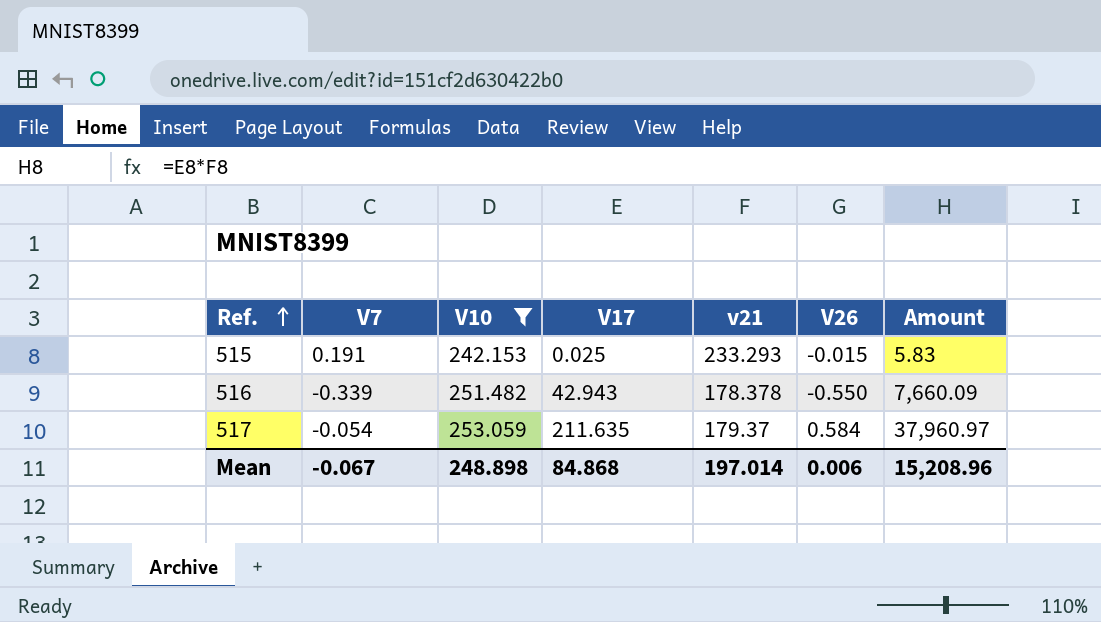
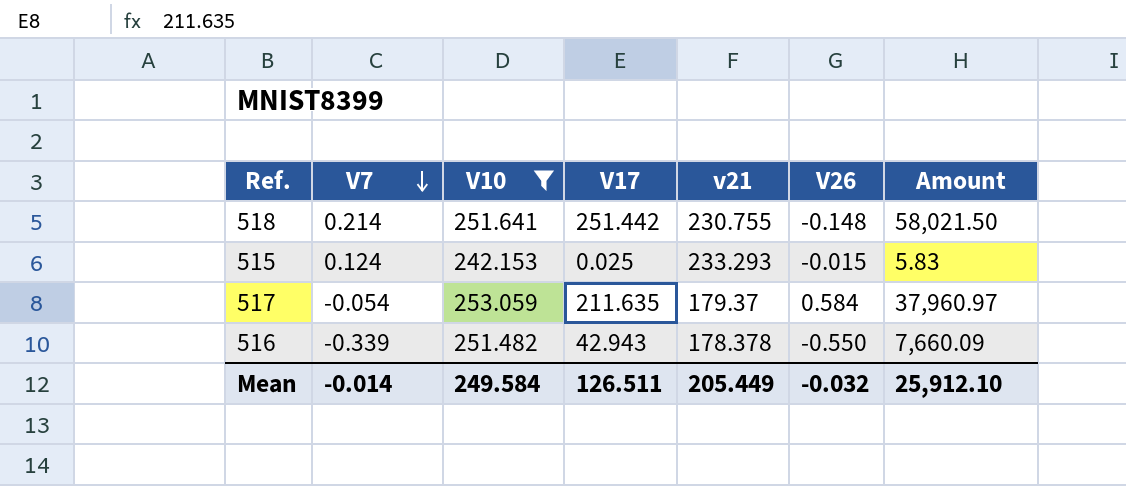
row order: Ref. ascending -> V7 descending
row 518: none -> 0.214 | 251.641 | 251.442 | 230.755 | -0.148 | 58,021.50
515 | V7: 0.191 -> 0.124
Mean | V7: -0.067 -> -0.014
Mean | V10: 248.898 -> 249.584
Mean | V17: 84.868 -> 126.511
Mean | v21: 197.014 -> 205.449
Mean | V26: 0.006 -> -0.032
Mean | Amount: 15,208.96 -> 25,912.10

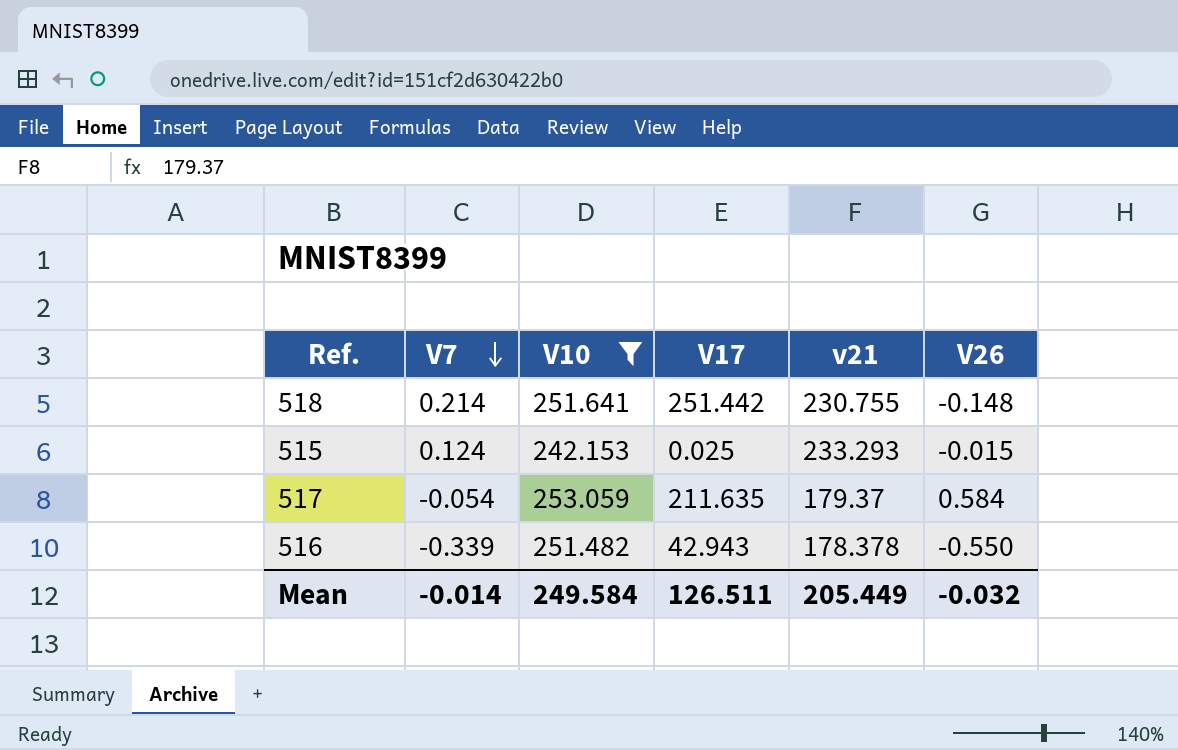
column Amount | formula: [V17] * [v21] -> none

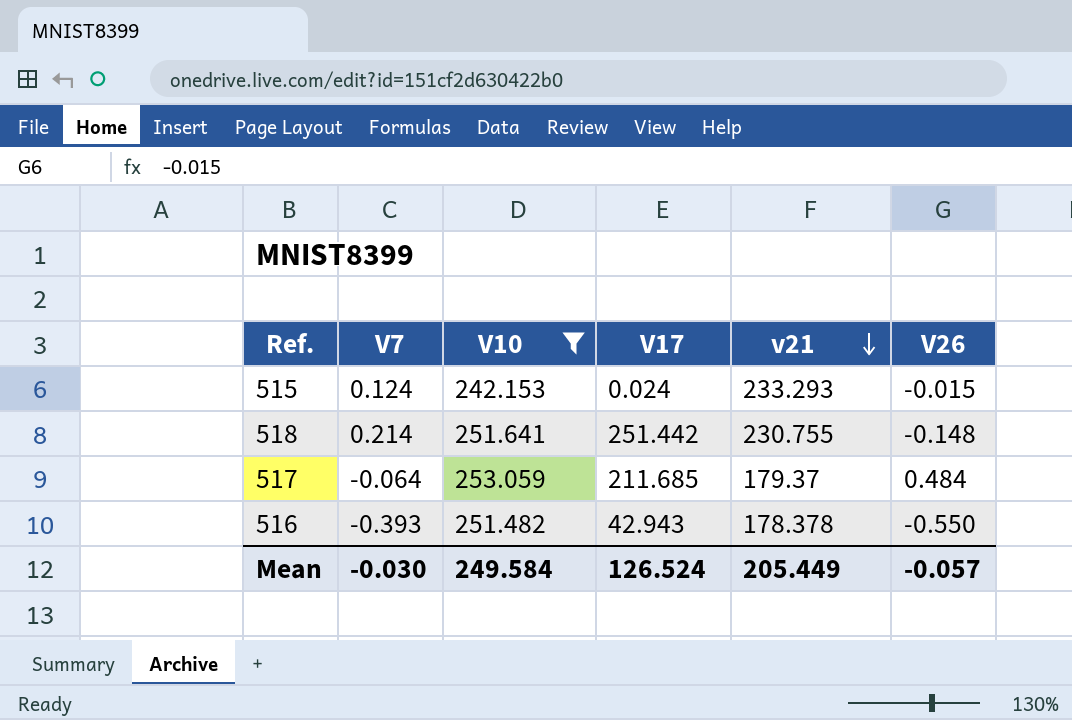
row order: V7 descending -> v21 descending
515 | V17: 0.025 -> 0.024
517 | V7: -0.054 -> -0.064
517 | V17: 211.635 -> 211.685
517 | V26: 0.584 -> 0.484
516 | V7: -0.339 -> -0.393
Mean | V7: -0.014 -> -0.030
Mean | V17: 126.511 -> 126.524
Mean | V26: -0.032 -> -0.057

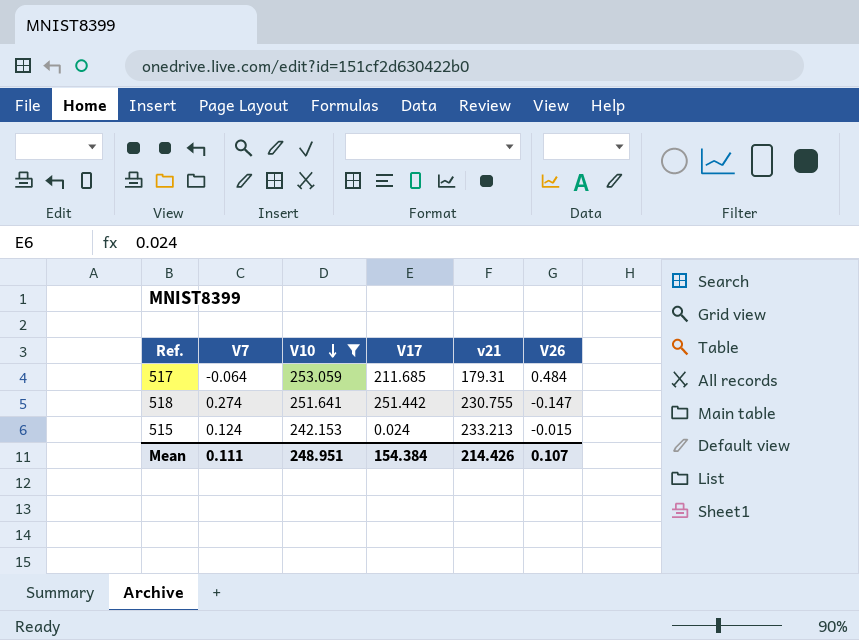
row order: v21 descending -> V10 descending
row 516: -0.393 | 251.482 | 42.943 | 178.378 | -0.550 -> none
517 | v21: 179.37 -> 179.31
518 | V7: 0.214 -> 0.274
518 | V26: -0.148 -> -0.147
515 | v21: 233.293 -> 233.213
Mean | V7: -0.030 -> 0.111
Mean | V10: 249.584 -> 248.951
Mean | V17: 126.524 -> 154.384
Mean | v21: 205.449 -> 214.426
Mean | V26: -0.057 -> 0.107

